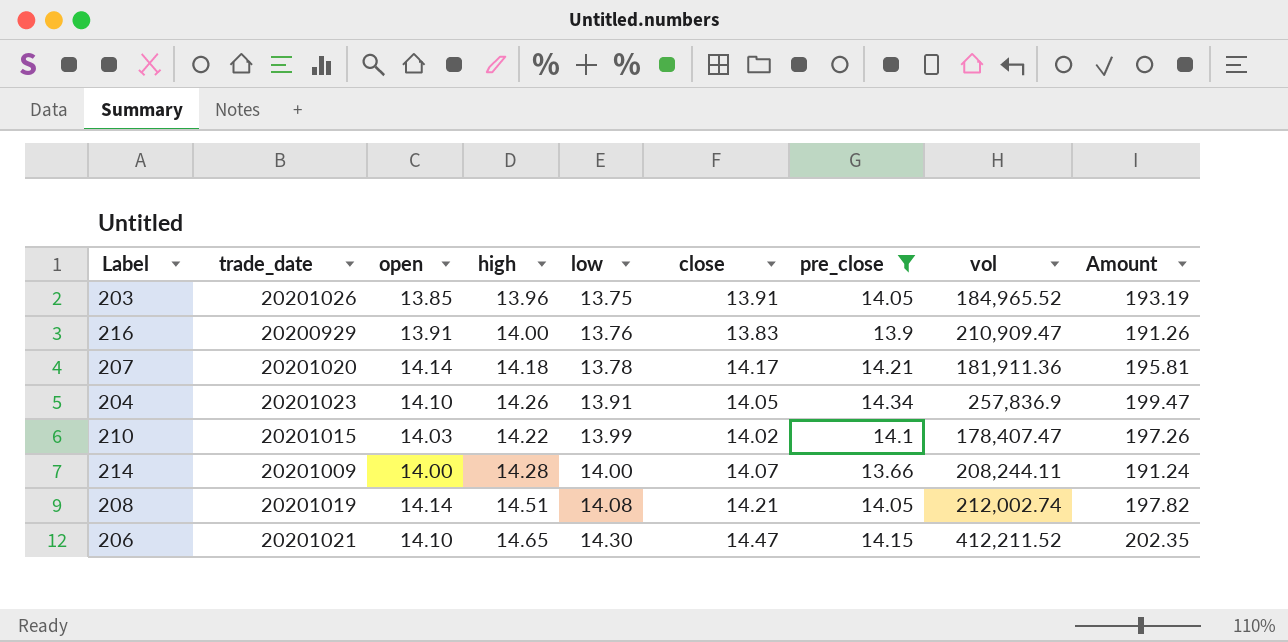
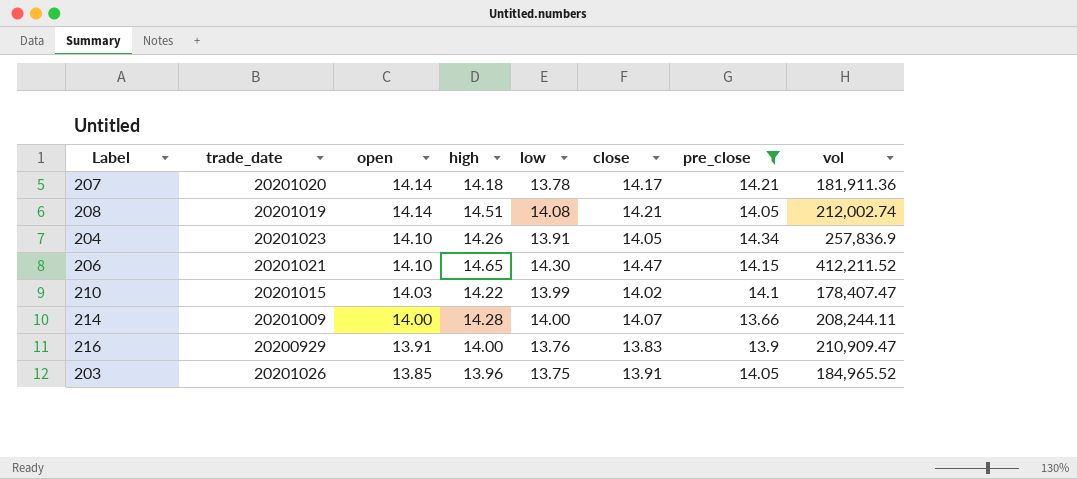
row order: low ascending -> open descending
column Amount | formula: [low] * [pre_close] -> none

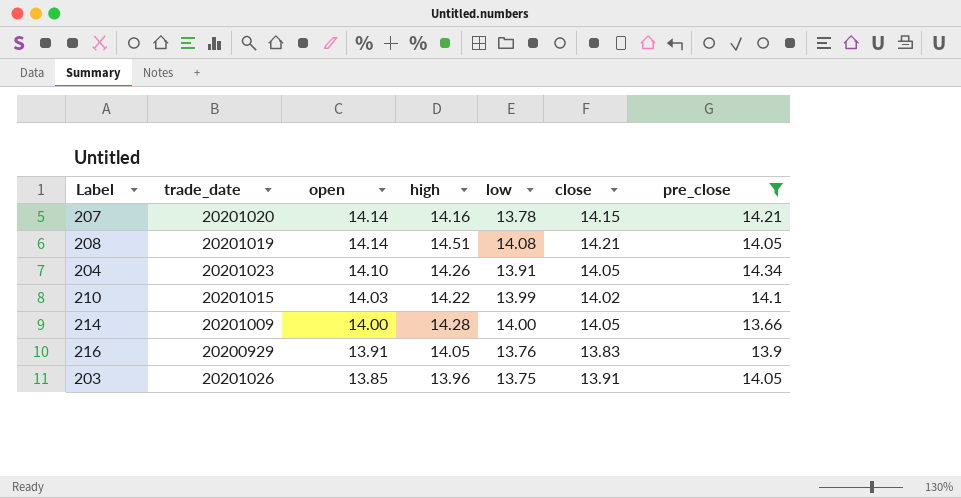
column vol | position: 8 -> none
row 206: 20201021 | 14.10 | 14.65 | 14.30 | 14.47 | 14.15 | 412,211.52 -> none
207 | high: 14.18 -> 14.16
207 | close: 14.17 -> 14.15
214 | close: 14.07 -> 14.05
216 | high: 14.00 -> 14.05

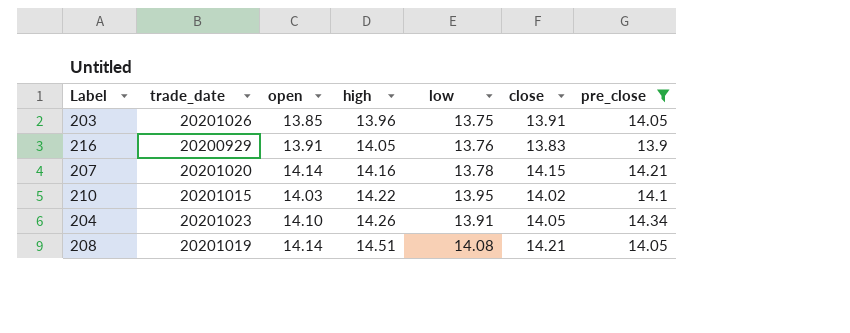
row order: open descending -> high ascending
row 214: 20201009 | 14.00 | 14.28 | 14.00 | 14.05 | 13.66 -> none
210 | low: 13.99 -> 13.95

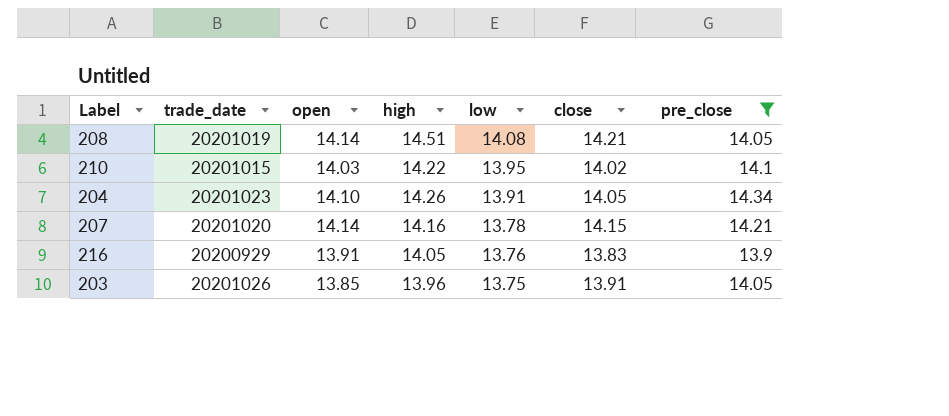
row order: high ascending -> low descending

